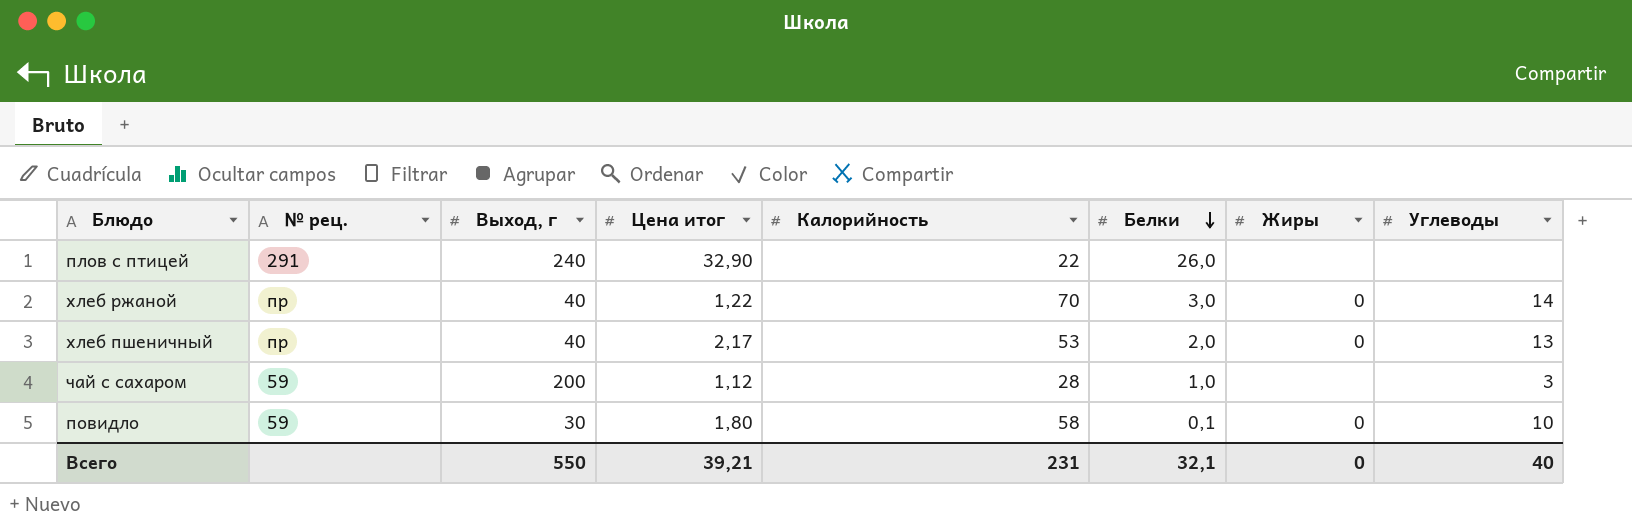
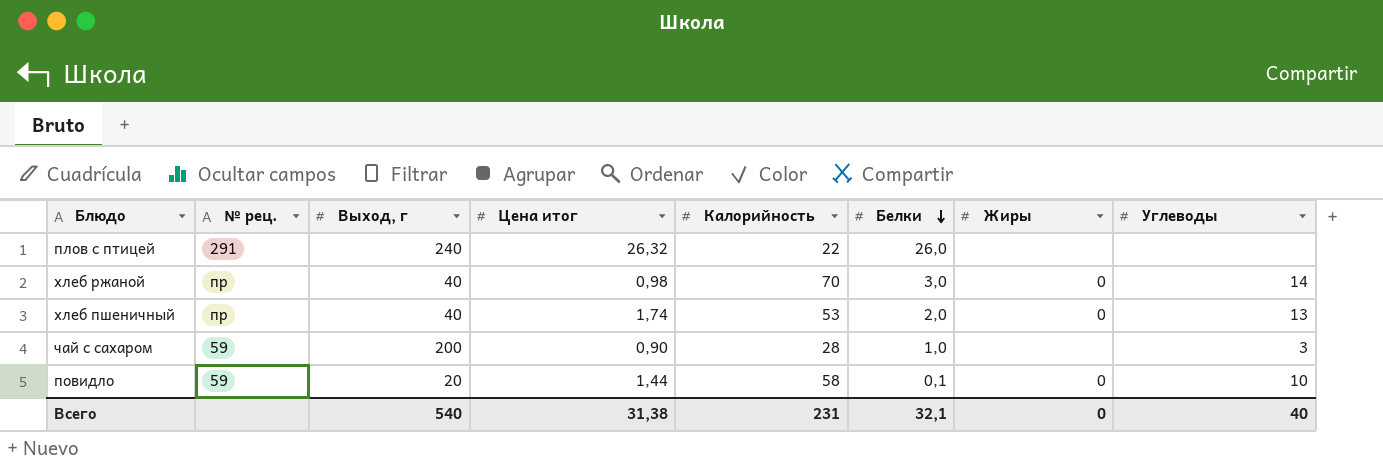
плов с птицей | Цена итог: 32,90 -> 26,32
хлеб ржаной | Цена итог: 1,22 -> 0,98
хлеб пшеничный | Цена итог: 2,17 -> 1,74
чай с сахаром | Цена итог: 1,12 -> 0,90
повидло | Выход, г: 30 -> 20
повидло | Цена итог: 1,80 -> 1,44
Всего | Выход, г: 550 -> 540
Всего | Цена итог: 39,21 -> 31,38

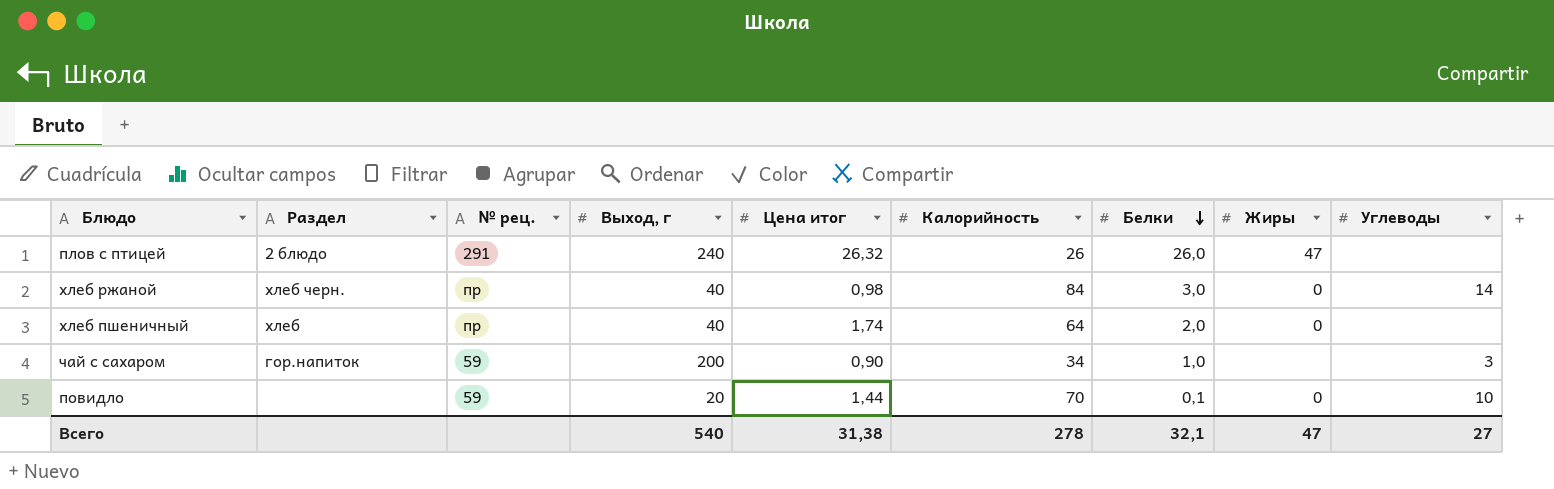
column Раздел | position: none -> 2
плов с птицей | Калорийность: 22 -> 26
плов с птицей | Жиры: none -> 47
хлеб ржаной | Калорийность: 70 -> 84
хлеб пшеничный | Калорийность: 53 -> 64
хлеб пшеничный | Углеводы: 13 -> none
чай с сахаром | Калорийность: 28 -> 34
повидло | Калорийность: 58 -> 70
Всего | Калорийность: 231 -> 278
Всего | Жиры: 0 -> 47
Всего | Углеводы: 40 -> 27

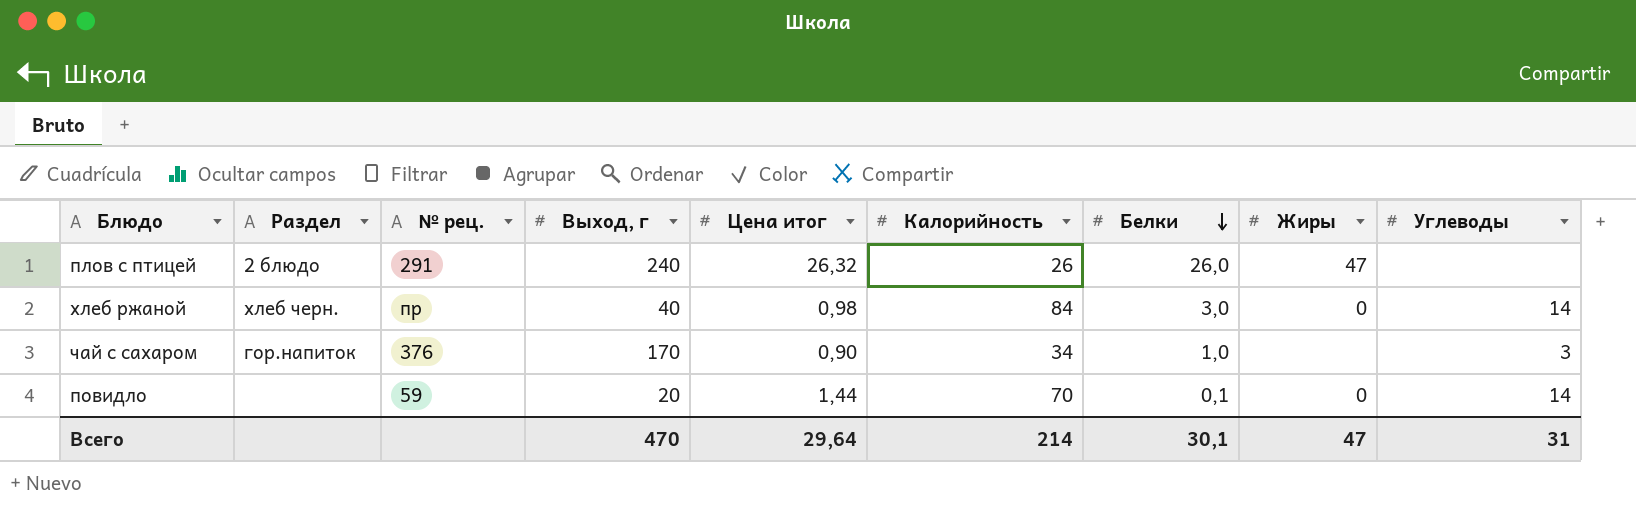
row хлеб пшеничный: хлеб | пр | 40 | 1,74 | 64 | 2,0 | 0 | none -> none
чай с сахаром | № рец.: 59 -> 376
чай с сахаром | Выход, г: 200 -> 170
повидло | Углеводы: 10 -> 14
Всего | Выход, г: 540 -> 470
Всего | Цена итог: 31,38 -> 29,64
Всего | Калорийность: 278 -> 214
Всего | Белки: 32,1 -> 30,1
Всего | Углеводы: 27 -> 31

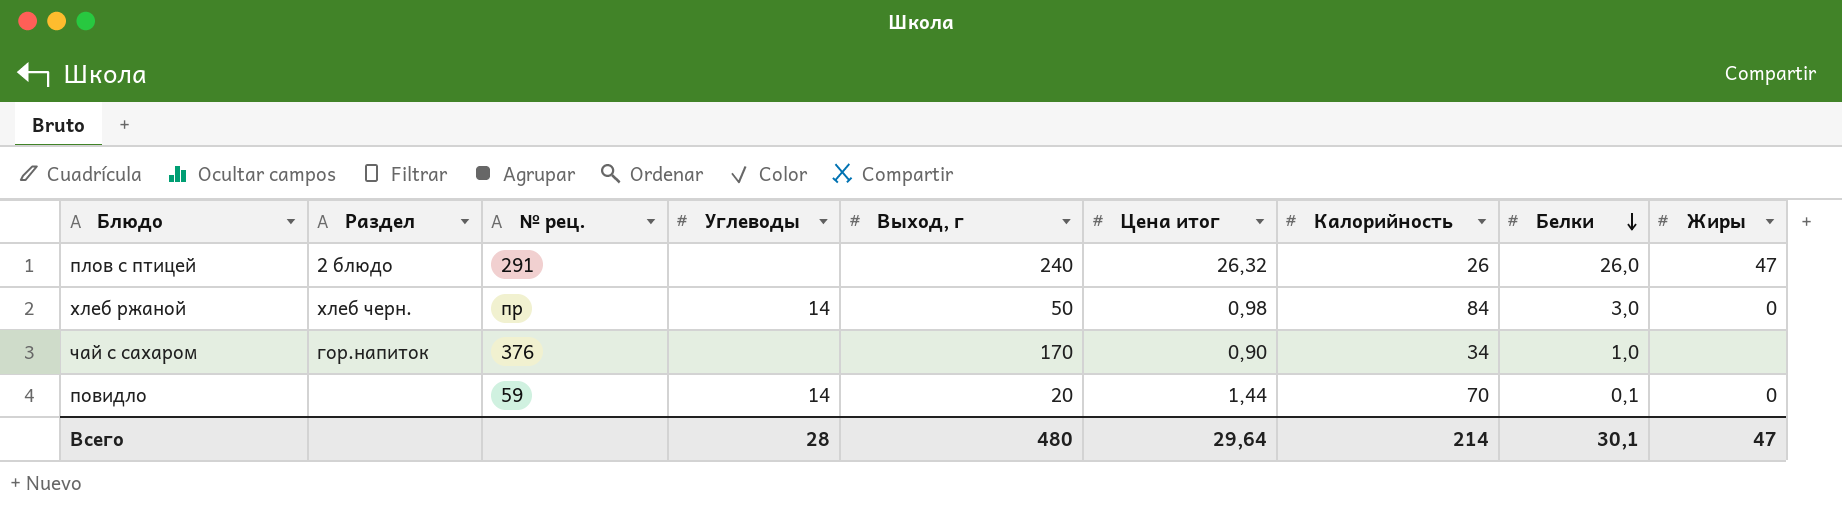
column Углеводы | position: 9 -> 4
хлеб ржаной | Выход, г: 40 -> 50
чай с сахаром | Углеводы: 3 -> none
Всего | Углеводы: 31 -> 28
Всего | Выход, г: 470 -> 480

